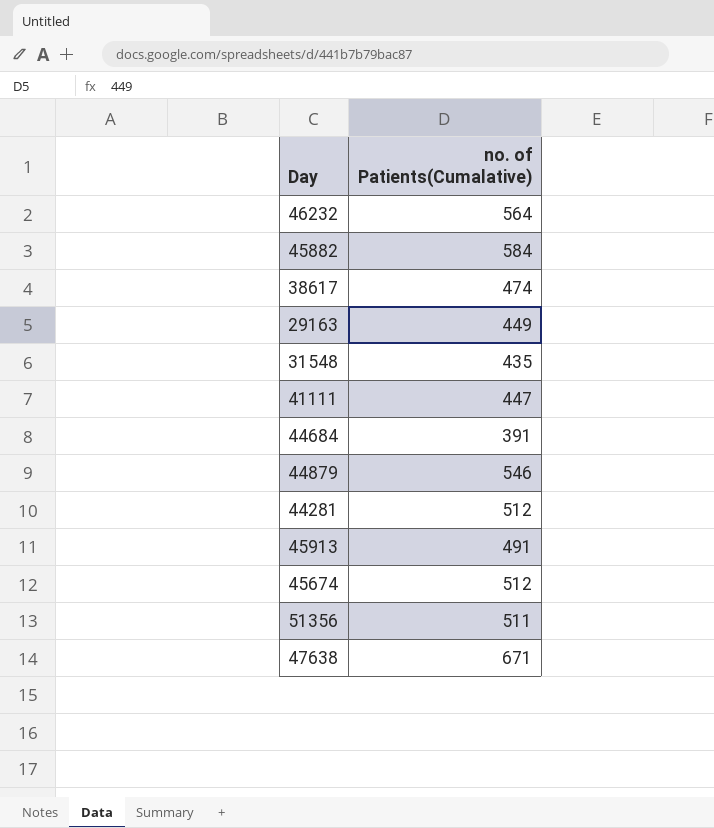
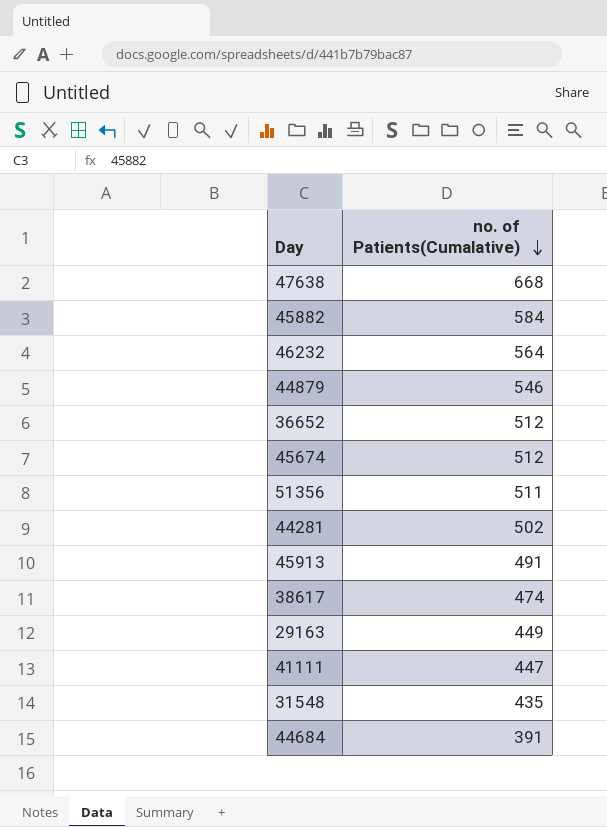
row order: none -> no. of Patients(Cumalative) descending
47638 | no. of Patients(Cumalative): 671 -> 668
row 36652: none -> 512
44281 | no. of Patients(Cumalative): 512 -> 502

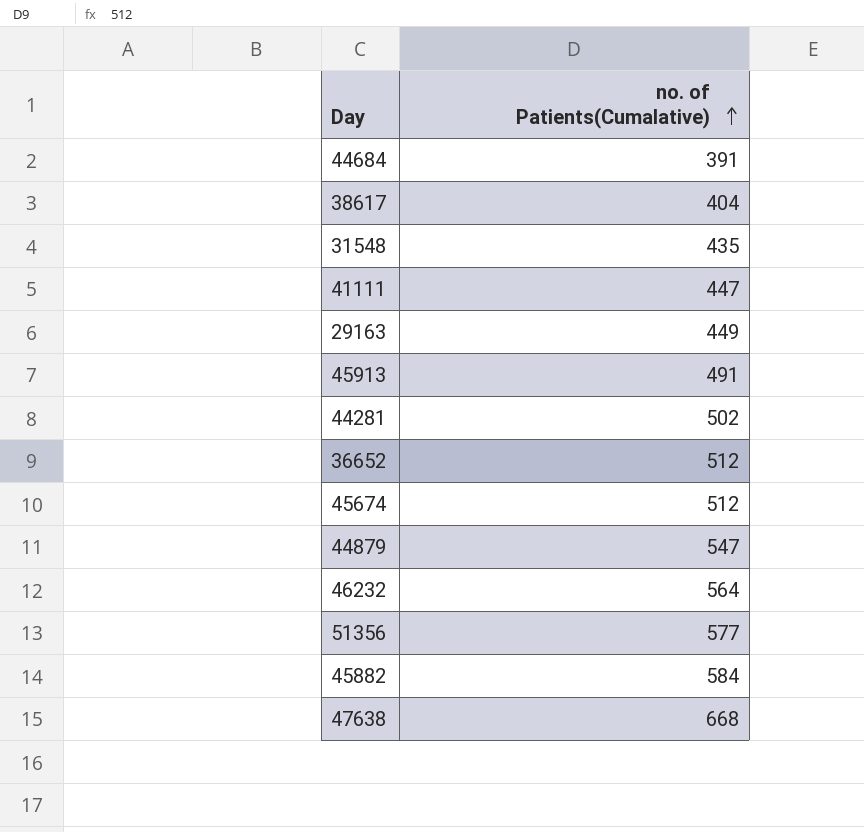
row order: no. of Patients(Cumalative) descending -> no. of Patients(Cumalative) ascending
38617 | no. of Patients(Cumalative): 474 -> 404
44879 | no. of Patients(Cumalative): 546 -> 547
51356 | no. of Patients(Cumalative): 511 -> 577

